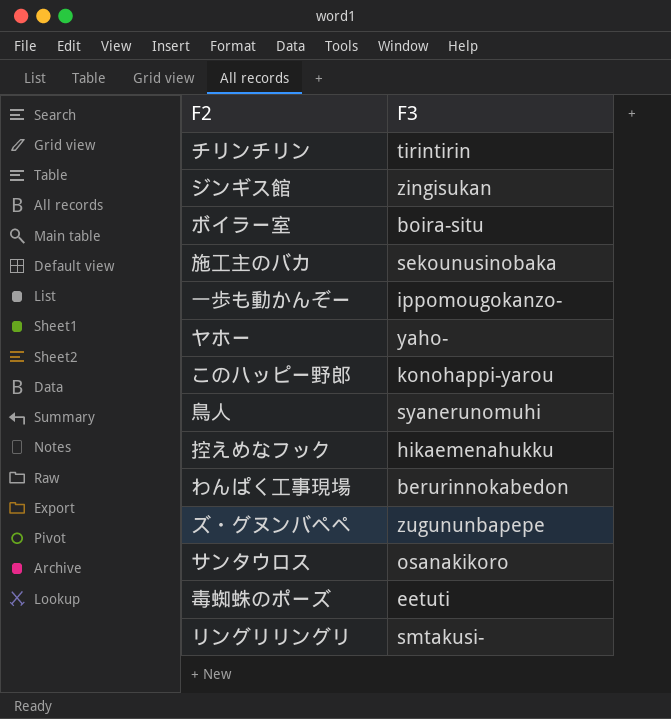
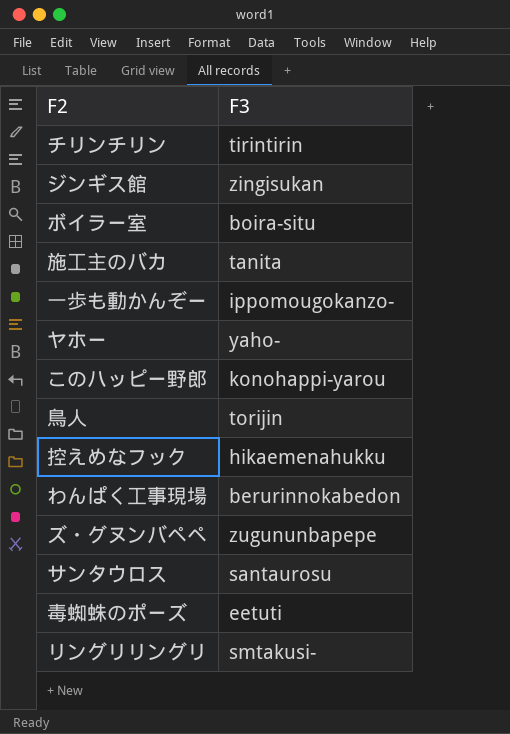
施工主のバカ | F3: sekounusinobaka -> tanita
鳥人 | F3: syanerunomuhi -> torijin
サンタウロス | F3: osanakikoro -> santaurosu

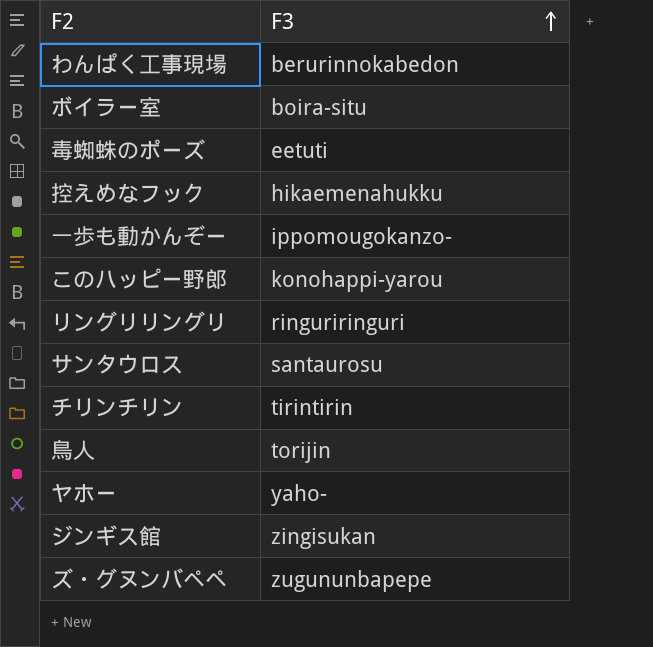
row order: none -> F3 ascending
row 施工主のバカ: tanita -> none
リングリリングリ | F3: smtakusi- -> ringuriringuri

